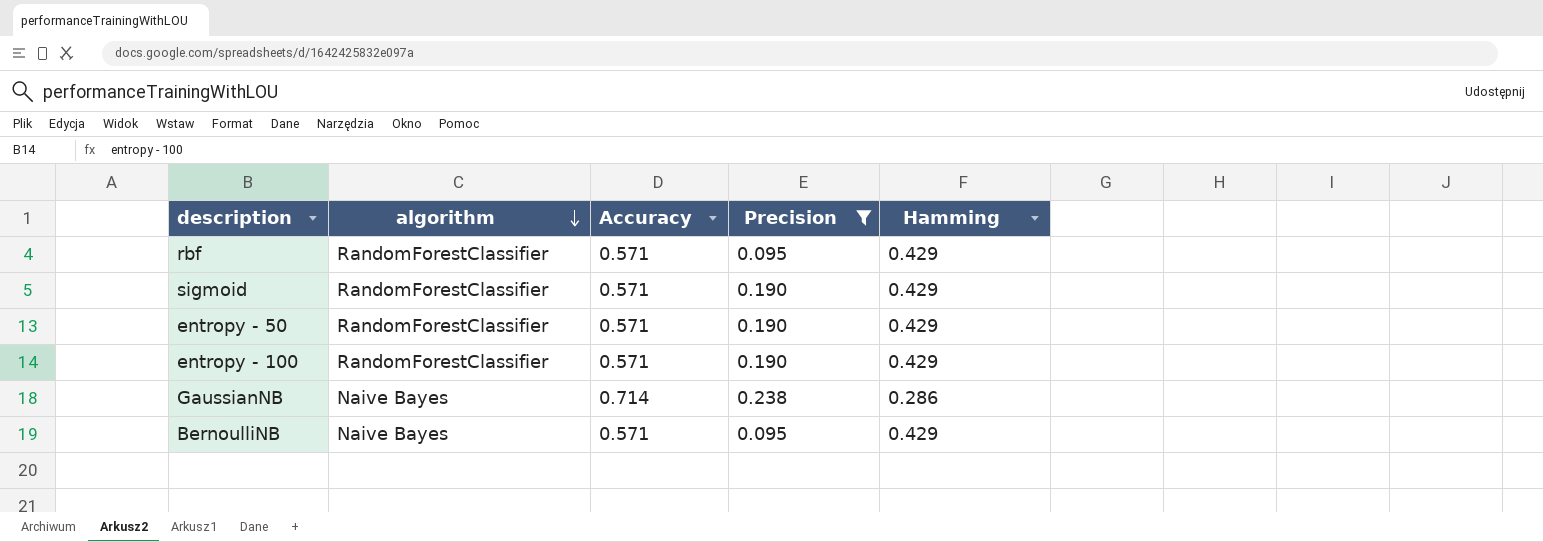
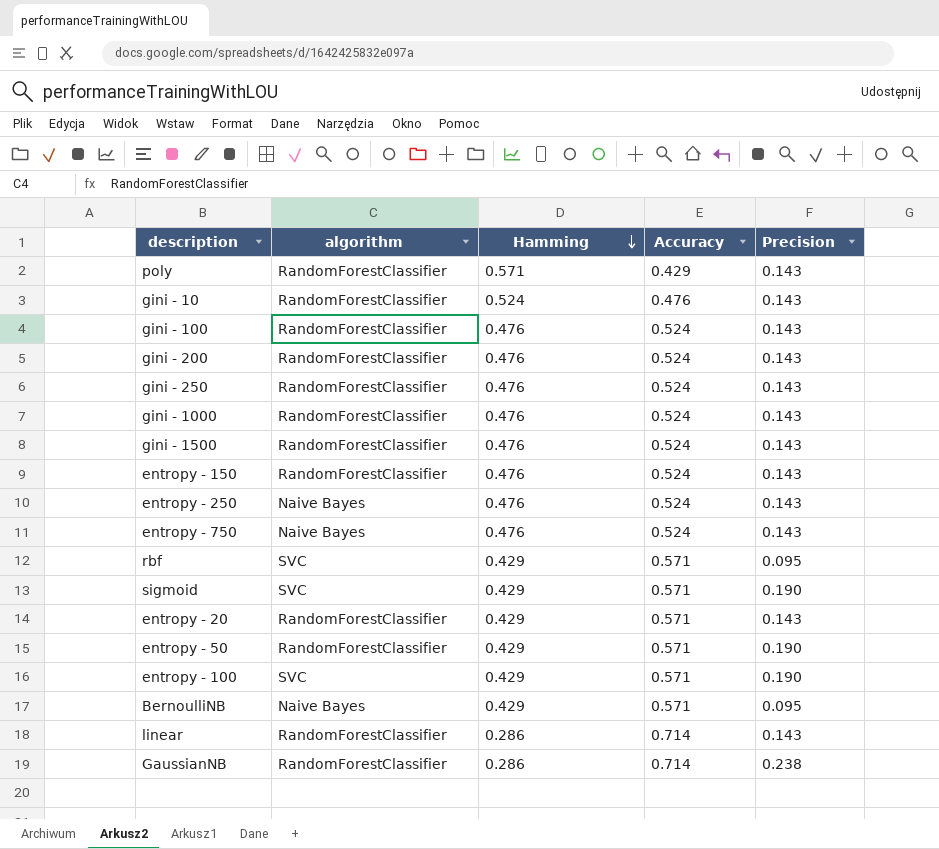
filter: Precision != 0.143 -> none
row order: algorithm descending -> Hamming descending
column Hamming | position: 5 -> 3
rbf | algorithm: RandomForestClassifier -> SVC
sigmoid | algorithm: RandomForestClassifier -> SVC
entropy - 100 | algorithm: RandomForestClassifier -> SVC
GaussianNB | algorithm: Naive Bayes -> RandomForestClassifier

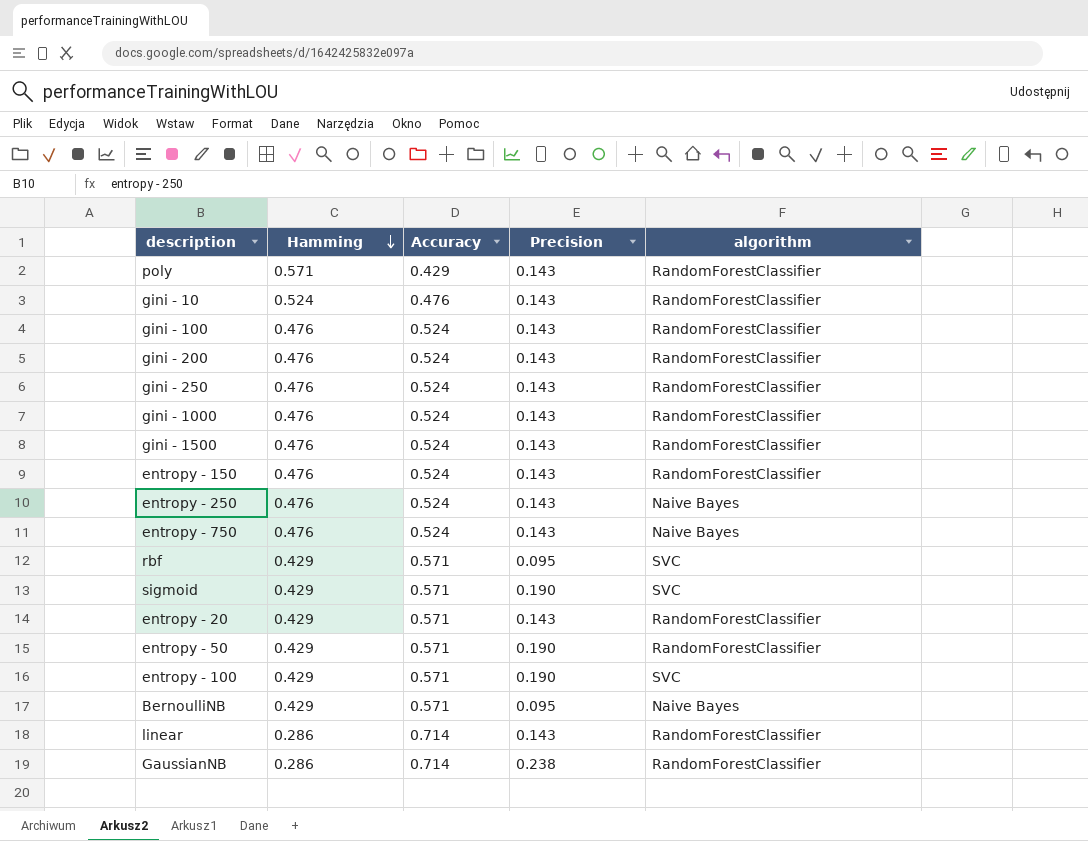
column algorithm | position: 2 -> 5

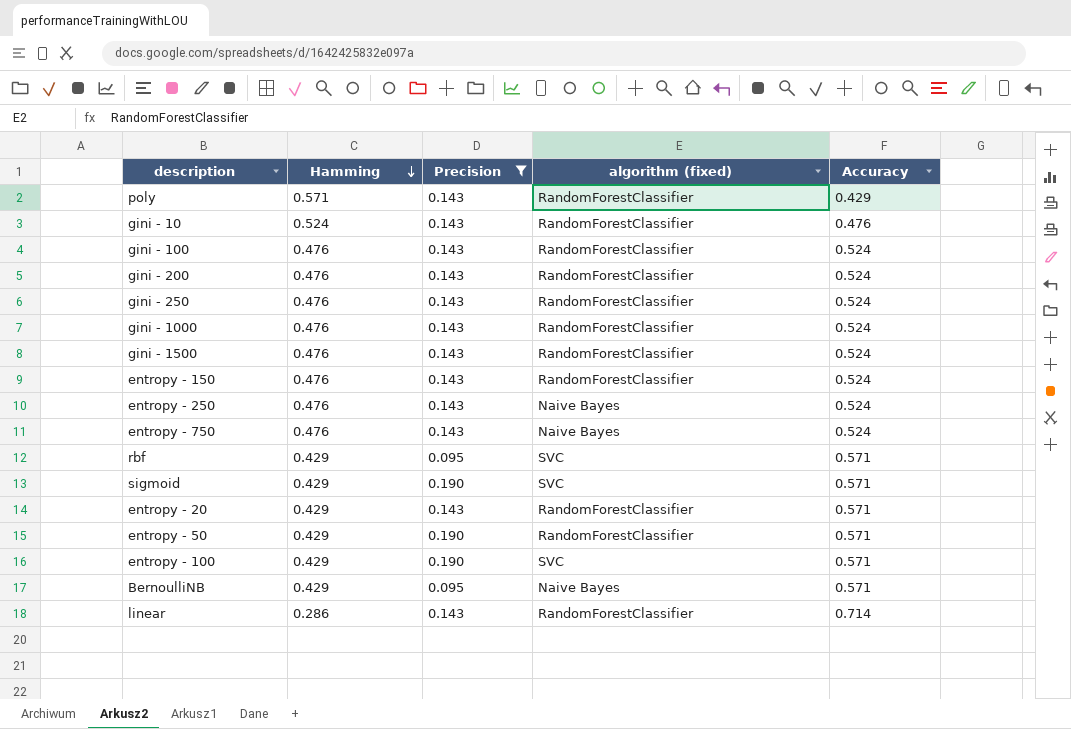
filter: none -> Precision != 0.238
column name: algorithm -> algorithm (fixed)
column Accuracy | position: 3 -> 5

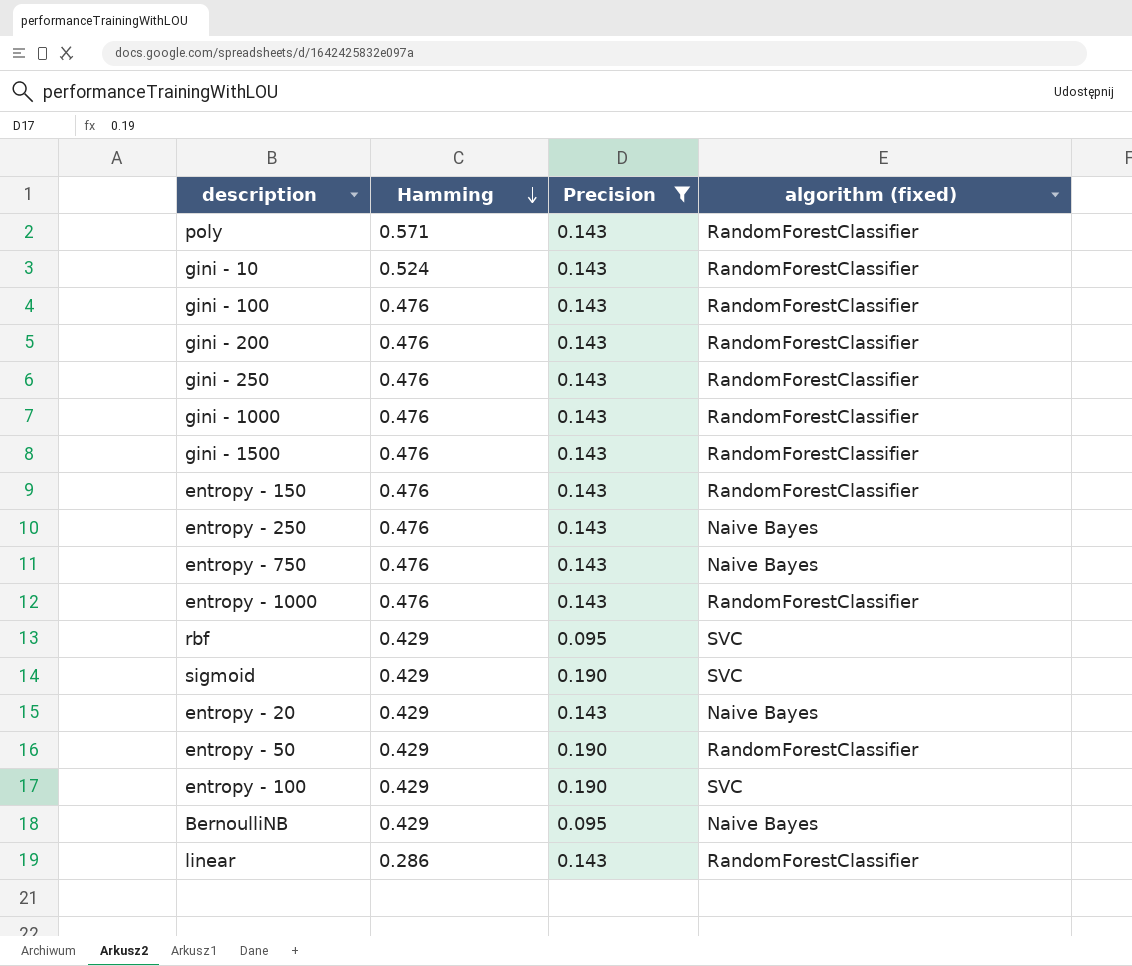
column Accuracy | position: 5 -> none
row entropy - 1000: none -> 0.476 | 0.143 | RandomForestClassifier
entropy - 20 | algorithm (fixed): RandomForestClassifier -> Naive Bayes

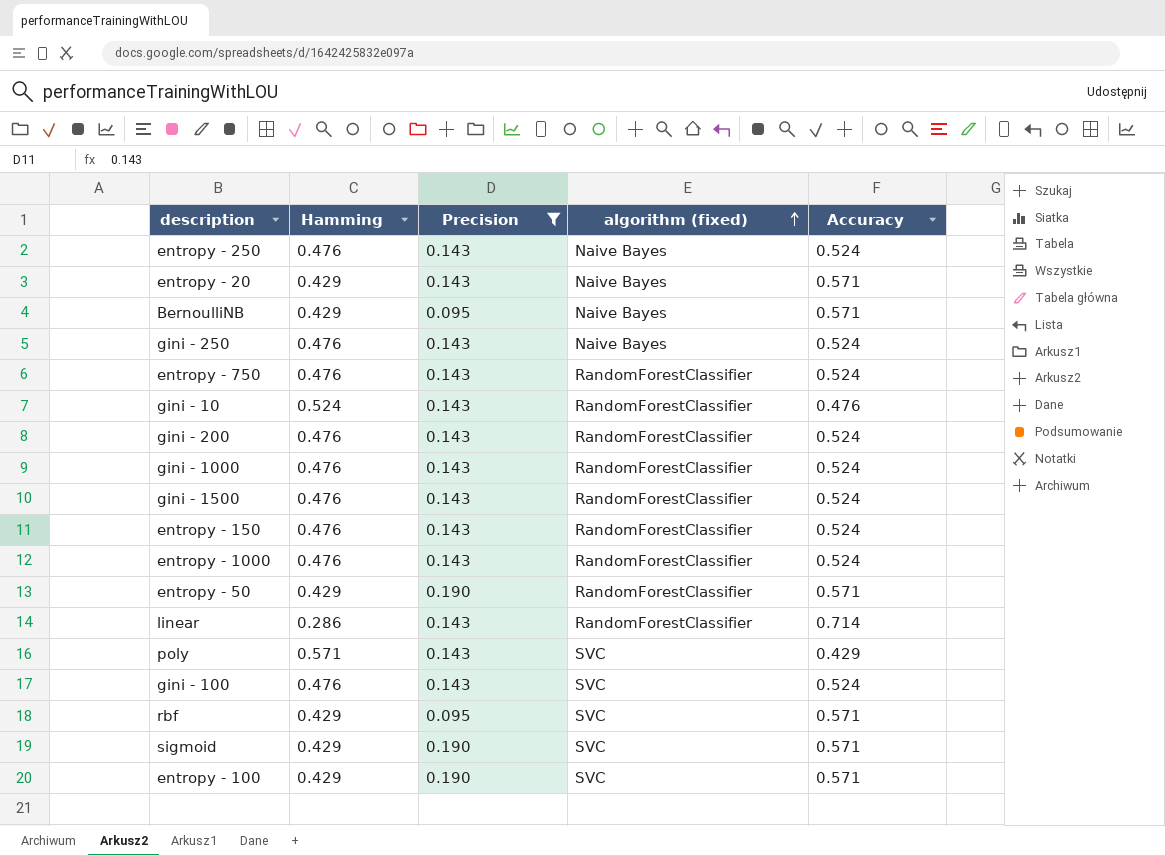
row order: Hamming descending -> algorithm (fixed) ascending
column Accuracy | position: none -> 5
gini - 250 | algorithm (fixed): RandomForestClassifier -> Naive Bayes
entropy - 750 | algorithm (fixed): Naive Bayes -> RandomForestClassifier
poly | algorithm (fixed): RandomForestClassifier -> SVC
gini - 100 | algorithm (fixed): RandomForestClassifier -> SVC

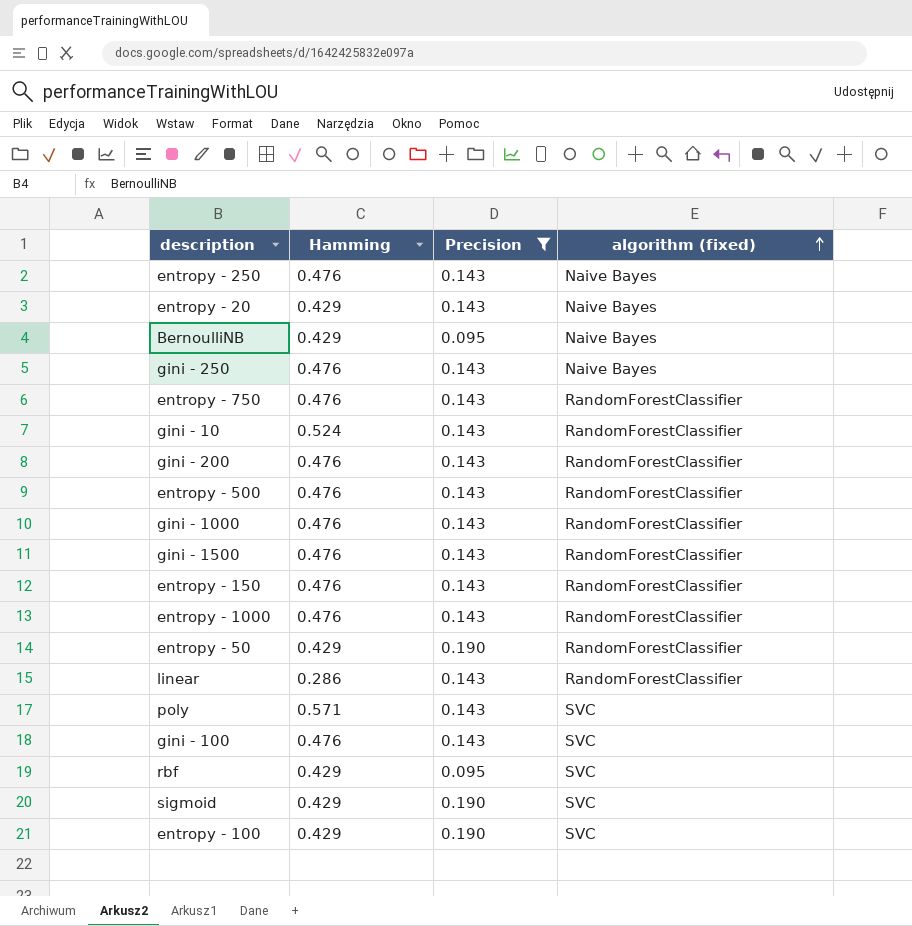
column Accuracy | position: 5 -> none
row entropy - 500: none -> 0.476 | 0.143 | RandomForestClassifier

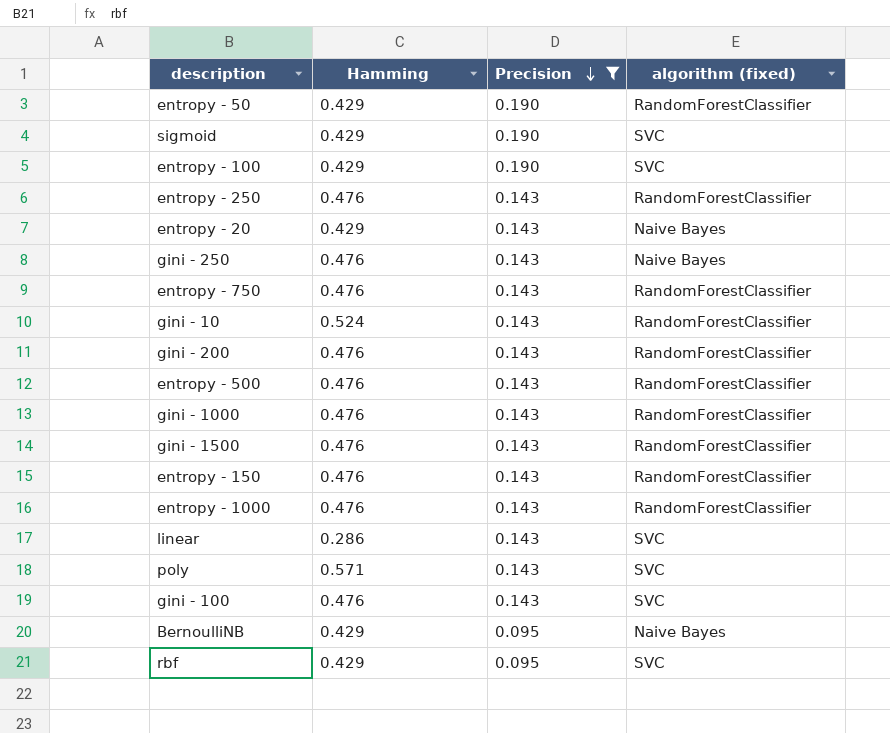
row order: algorithm (fixed) ascending -> Precision descending
entropy - 250 | algorithm (fixed): Naive Bayes -> RandomForestClassifier
linear | algorithm (fixed): RandomForestClassifier -> SVC

